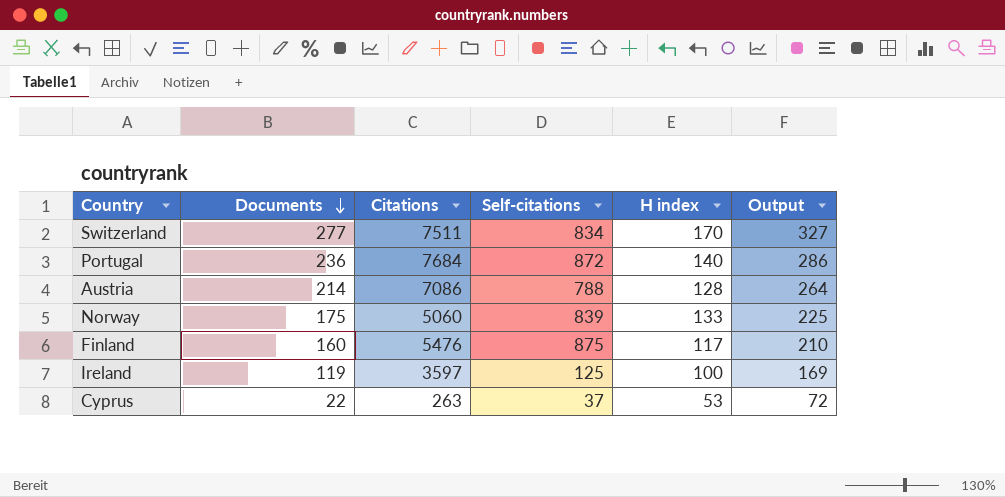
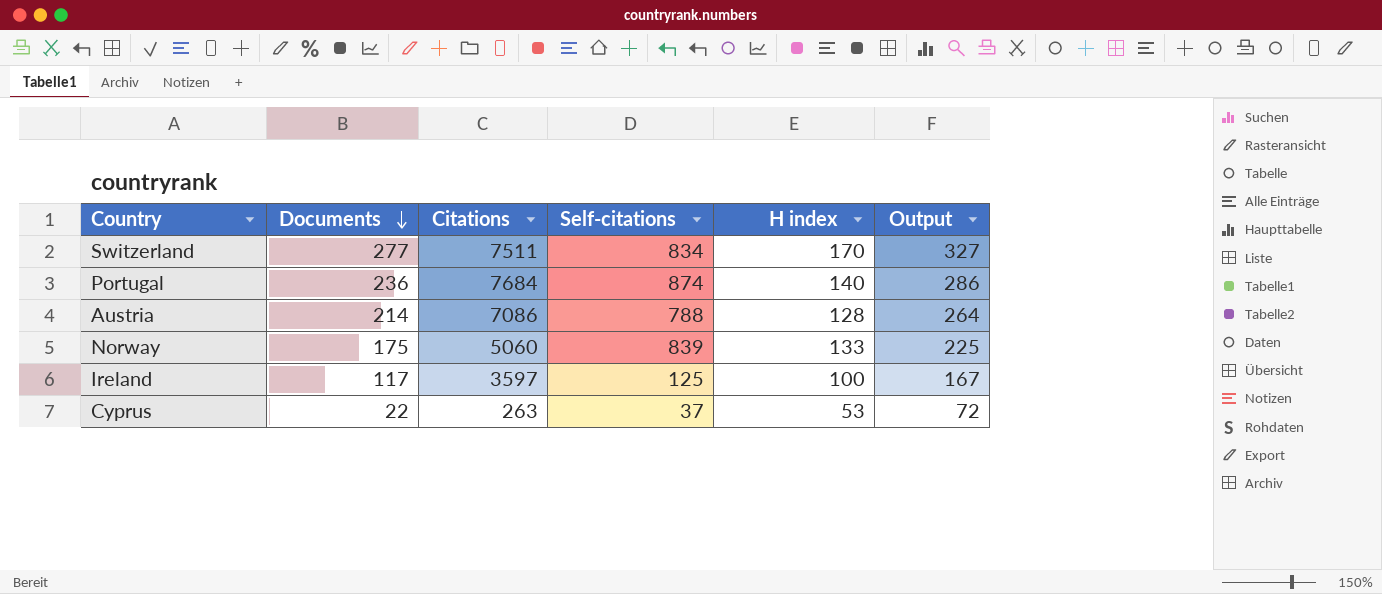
row Finland: 160 | 5476 | 875 | 117 | 210 -> none
Portugal | Self-citations: 872 -> 874
Ireland | Documents: 119 -> 117
Ireland | Output: 169 -> 167

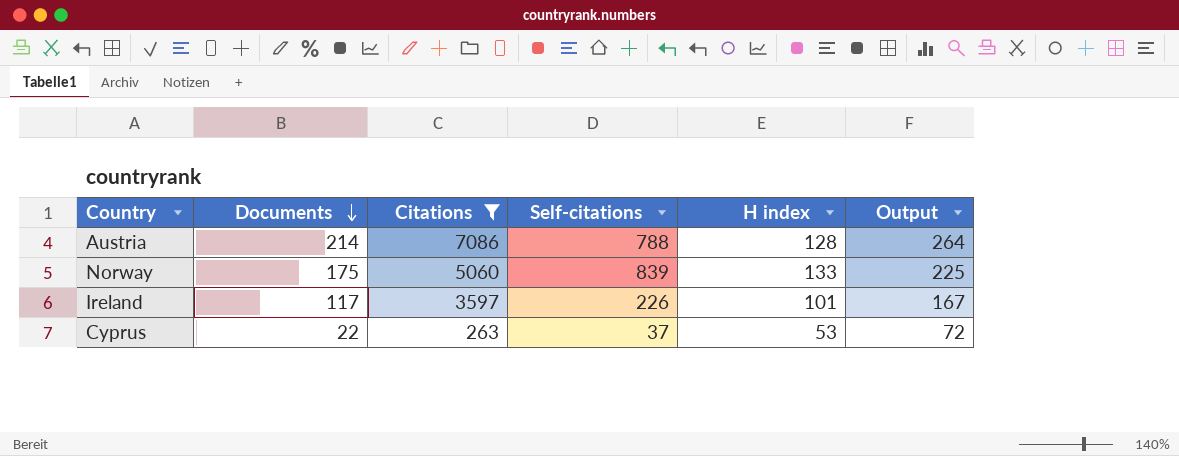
filter: none -> Citations <= 7086
Ireland | Self-citations: 125 -> 226
Ireland | H index: 100 -> 101

